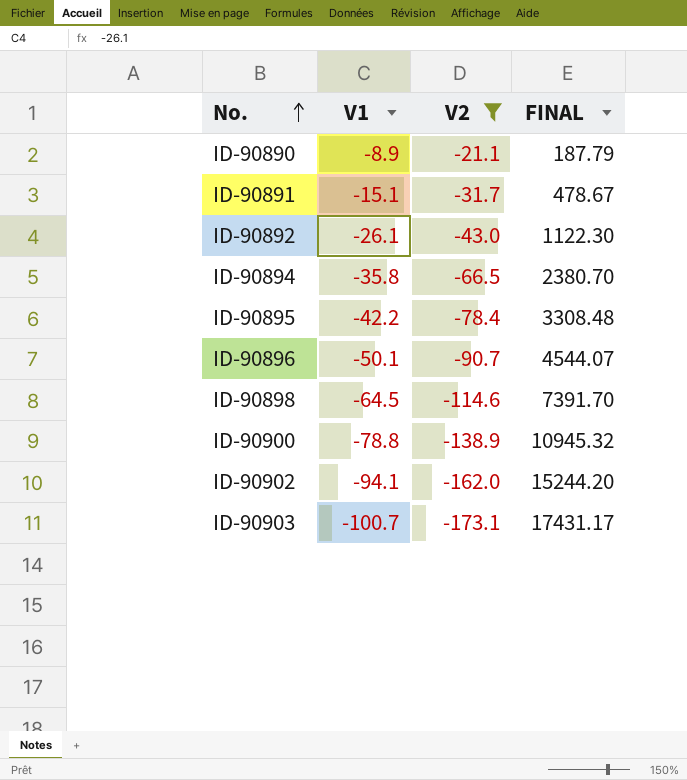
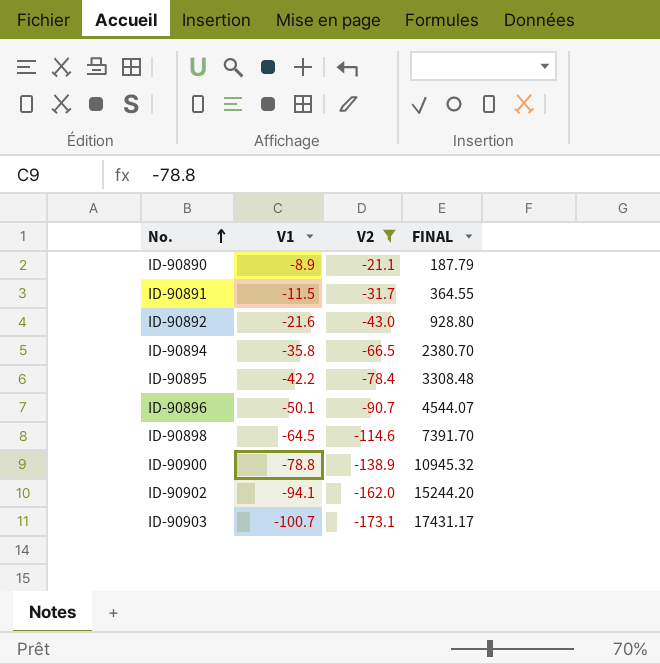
ID-90891 | V1: -15.1 -> -11.5
ID-90891 | FINAL: 478.67 -> 364.55
ID-90892 | V1: -26.1 -> -21.6
ID-90892 | FINAL: 1122.30 -> 928.80

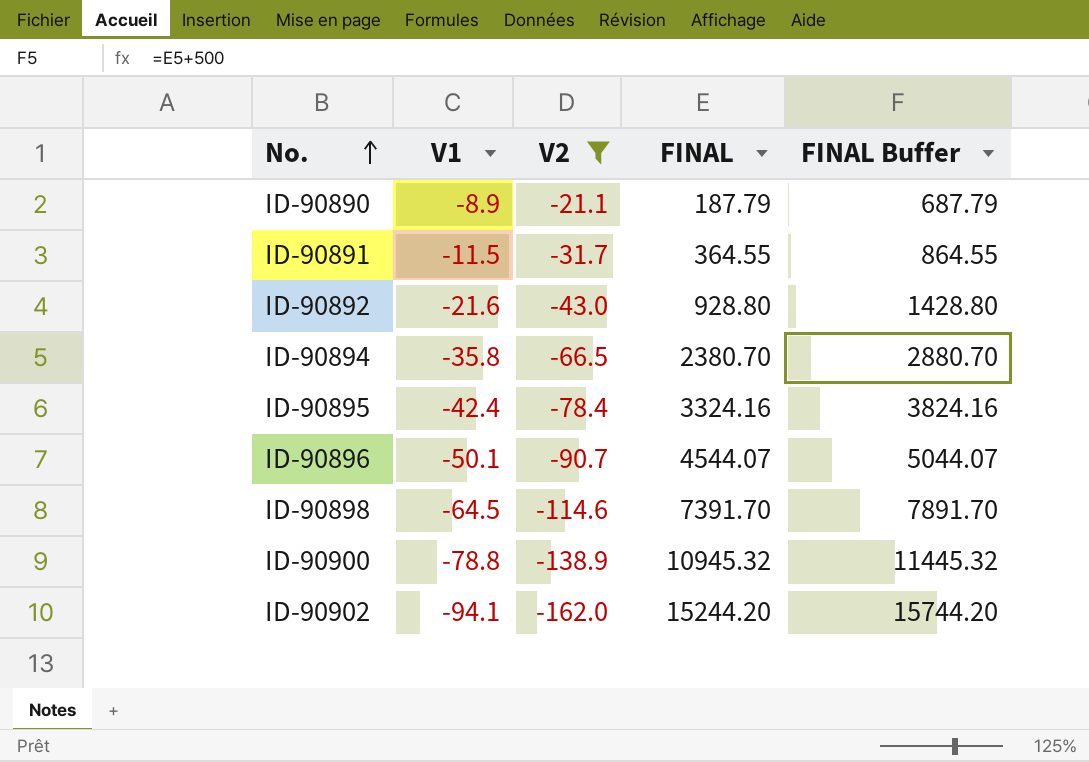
column FINAL Buffer | formula: none -> [FINAL] + 500
row ID-90903: -100.7 | -173.1 | 17431.17 -> none
ID-90895 | V1: -42.2 -> -42.4
ID-90895 | FINAL: 3308.48 -> 3324.16

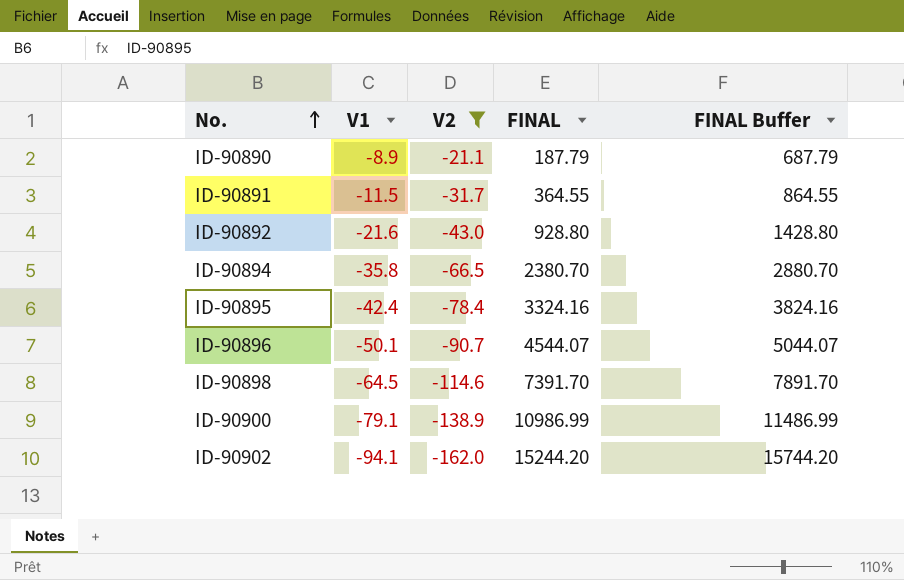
ID-90900 | V1: -78.8 -> -79.1
ID-90900 | FINAL: 10945.32 -> 10986.99
ID-90900 | FINAL Buffer: 11445.32 -> 11486.99

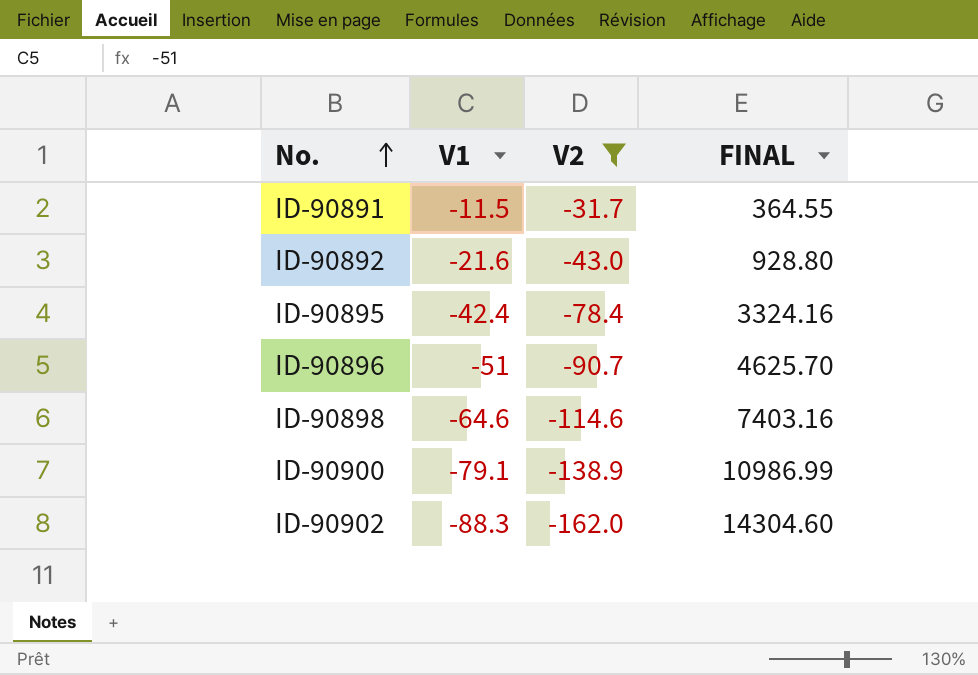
column FINAL Buffer | formula: [FINAL] + 500 -> none
row ID-90890: -8.9 | -21.1 | 187.79 | 687.79 -> none
row ID-90894: -35.8 | -66.5 | 2380.70 | 2880.70 -> none
ID-90896 | V1: -50.1 -> -51
ID-90896 | FINAL: 4544.07 -> 4625.70
ID-90898 | V1: -64.5 -> -64.6
ID-90898 | FINAL: 7391.70 -> 7403.16
ID-90902 | V1: -94.1 -> -88.3
ID-90902 | FINAL: 15244.20 -> 14304.60

